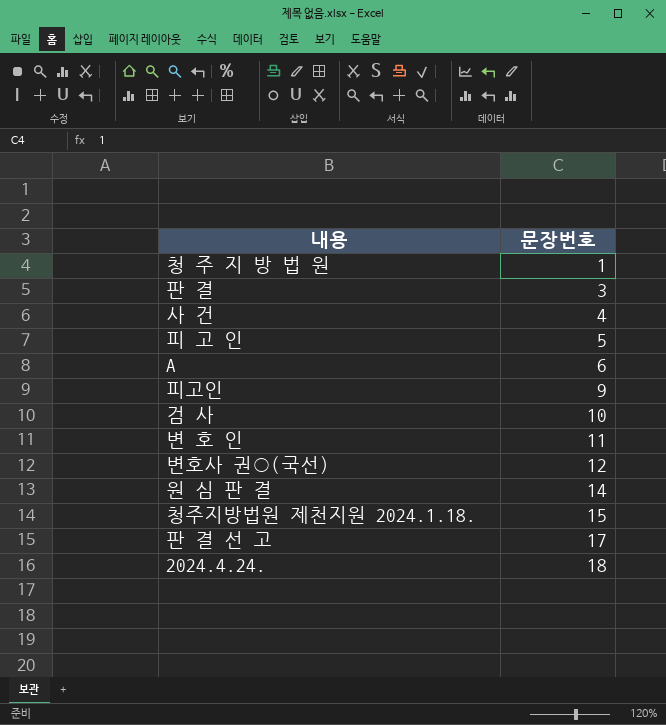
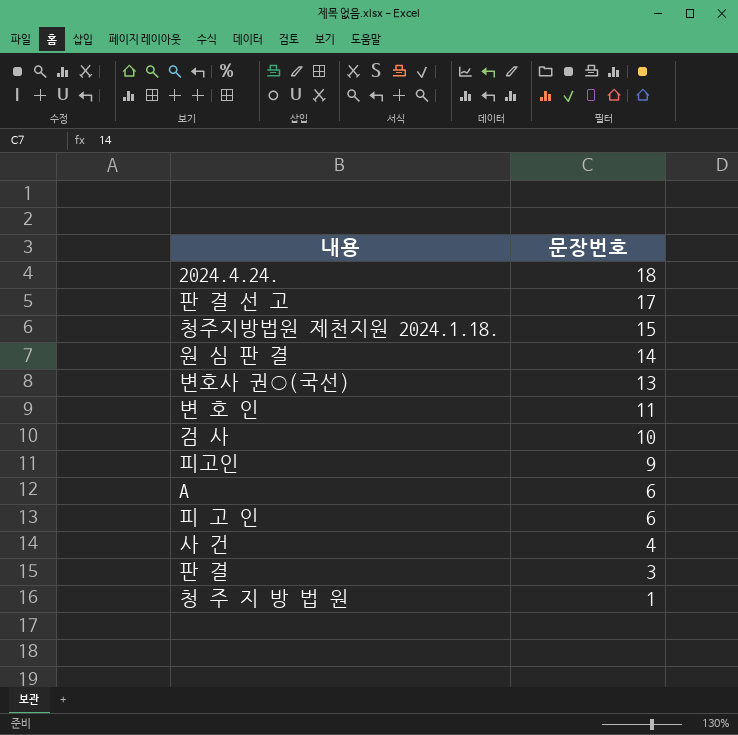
row order: 문장번호 ascending -> 문장번호 descending
변호사 권○(국선) | 문장번호: 12 -> 13
피 고 인 | 문장번호: 5 -> 6

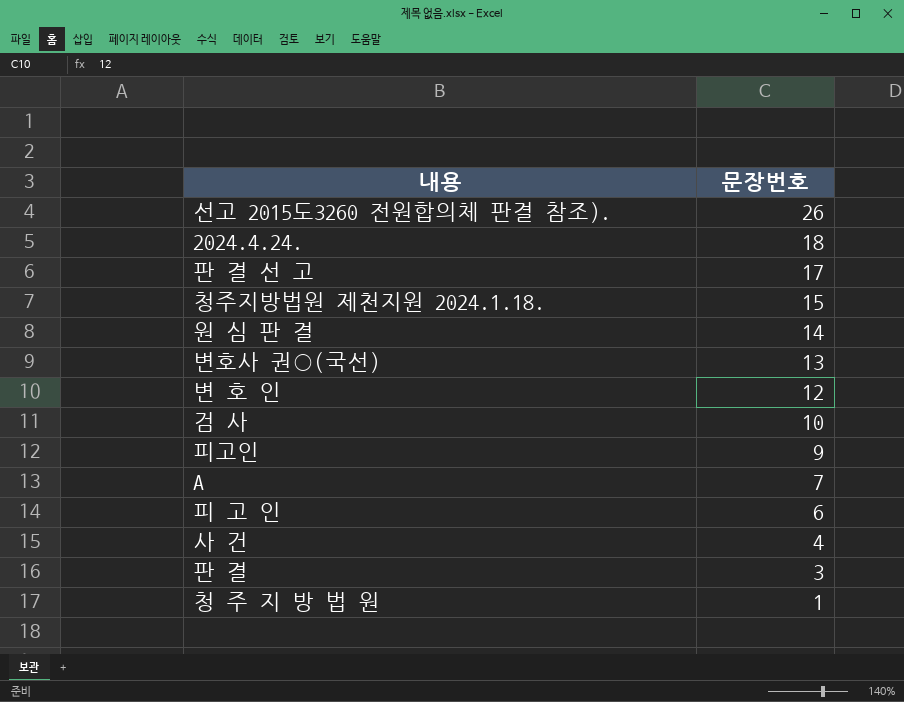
row 선고 2015도3260 전원합의체 판결 참조).: none -> 26
변 호 인 | 문장번호: 11 -> 12
A | 문장번호: 6 -> 7

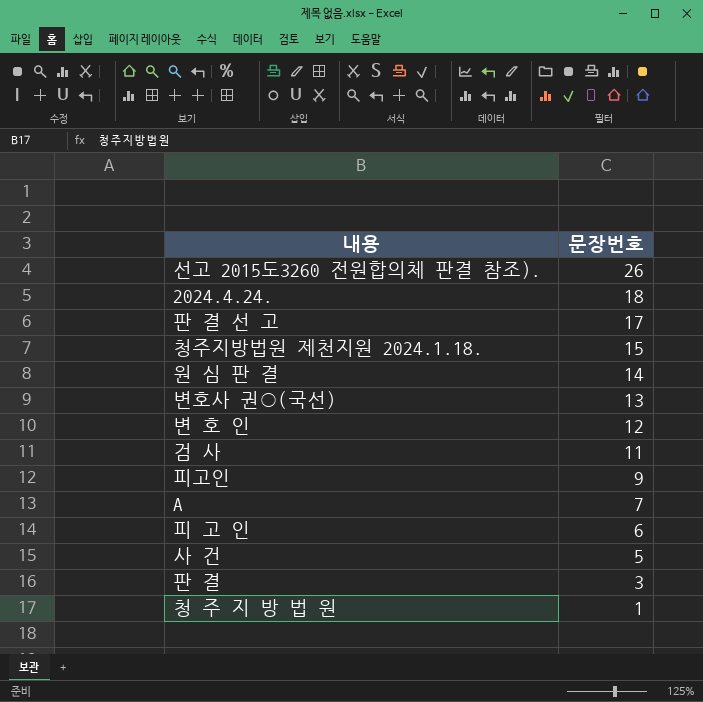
검 사 | 문장번호: 10 -> 11
사 건 | 문장번호: 4 -> 5

